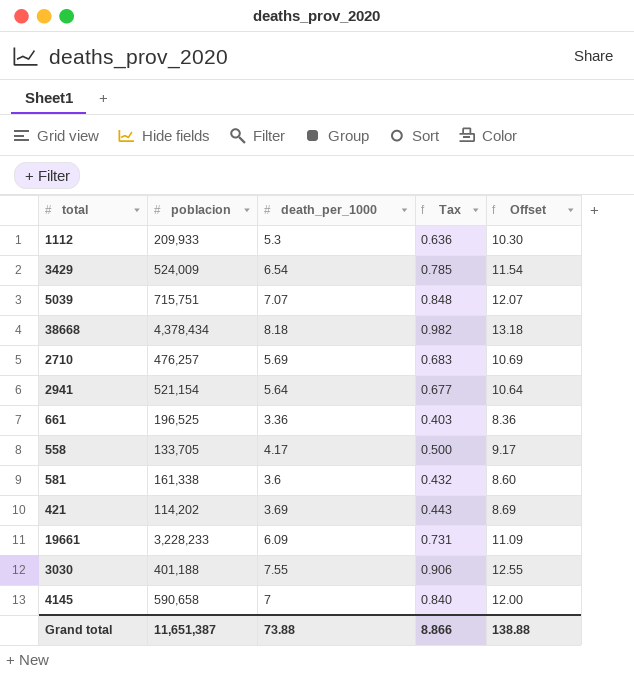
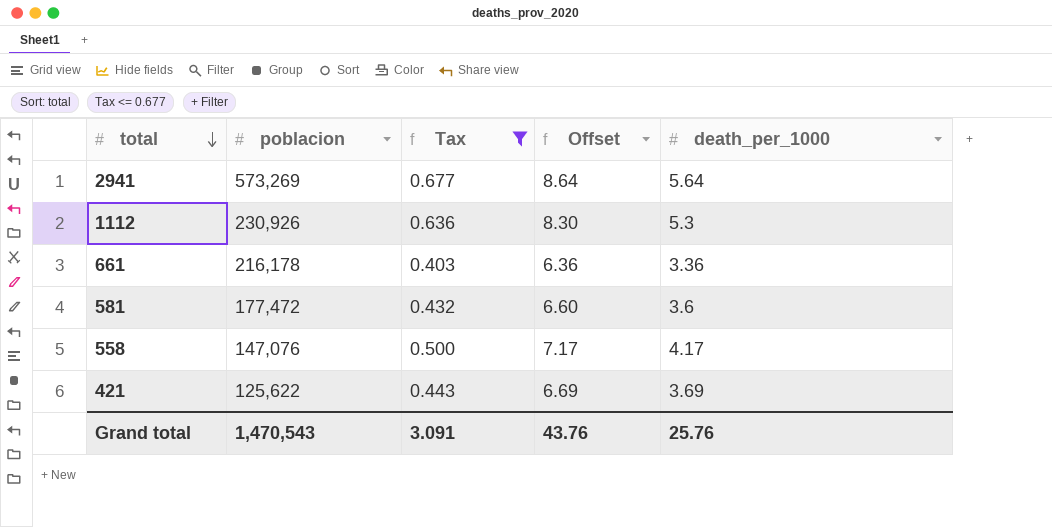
filter: none -> Tax <= 0.677
row order: none -> total descending
column Offset | formula: [death_per_1000] + 5 -> [death_per_1000] + 3
column death_per_1000 | position: 3 -> 5
2941 | poblacion: 521,154 -> 573,269
1112 | poblacion: 209,933 -> 230,926
661 | poblacion: 196,525 -> 216,178
581 | poblacion: 161,338 -> 177,472
558 | poblacion: 133,705 -> 147,076
421 | poblacion: 114,202 -> 125,622
Grand total | poblacion: 11,651,387 -> 1,470,543
Grand total | Tax: 8.866 -> 3.091
Grand total | Offset: 138.88 -> 43.76
Grand total | death_per_1000: 73.88 -> 25.76

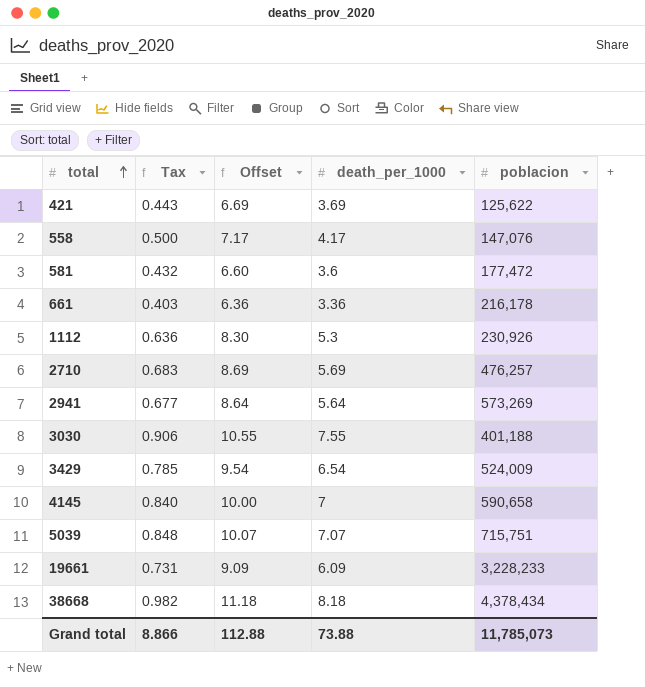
filter: Tax <= 0.677 -> none
row order: total descending -> total ascending
column poblacion | position: 2 -> 5
Grand total | Tax: 3.091 -> 8.866
Grand total | Offset: 43.76 -> 112.88
Grand total | death_per_1000: 25.76 -> 73.88
Grand total | poblacion: 1,470,543 -> 11,785,073

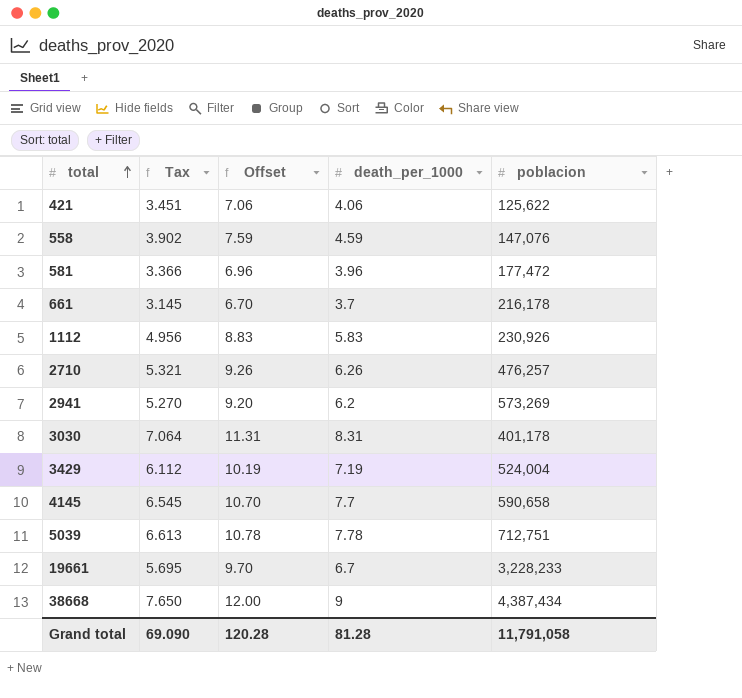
column Tax | formula: [death_per_1000] * 0.12 -> [death_per_1000] * 0.85
421 | Offset: 6.69 -> 7.06
421 | death_per_1000: 3.69 -> 4.06
558 | Offset: 7.17 -> 7.59
558 | death_per_1000: 4.17 -> 4.59
581 | Offset: 6.60 -> 6.96
581 | death_per_1000: 3.6 -> 3.96
661 | Offset: 6.36 -> 6.70
661 | death_per_1000: 3.36 -> 3.7
1112 | Offset: 8.30 -> 8.83
1112 | death_per_1000: 5.3 -> 5.83
2710 | Offset: 8.69 -> 9.26
2710 | death_per_1000: 5.69 -> 6.26
2941 | Offset: 8.64 -> 9.20
2941 | death_per_1000: 5.64 -> 6.2
3030 | Offset: 10.55 -> 11.31
3030 | death_per_1000: 7.55 -> 8.31
3030 | poblacion: 401,188 -> 401,178
3429 | Offset: 9.54 -> 10.19
3429 | death_per_1000: 6.54 -> 7.19
3429 | poblacion: 524,009 -> 524,004
4145 | Offset: 10.00 -> 10.70
4145 | death_per_1000: 7 -> 7.7
5039 | Offset: 10.07 -> 10.78
5039 | death_per_1000: 7.07 -> 7.78
5039 | poblacion: 715,751 -> 712,751
19661 | Offset: 9.09 -> 9.70
19661 | death_per_1000: 6.09 -> 6.7
38668 | Offset: 11.18 -> 12.00
38668 | death_per_1000: 8.18 -> 9
38668 | poblacion: 4,378,434 -> 4,387,434
Grand total | Tax: 8.866 -> 69.090
Grand total | Offset: 112.88 -> 120.28
Grand total | death_per_1000: 73.88 -> 81.28
Grand total | poblacion: 11,785,073 -> 11,791,058

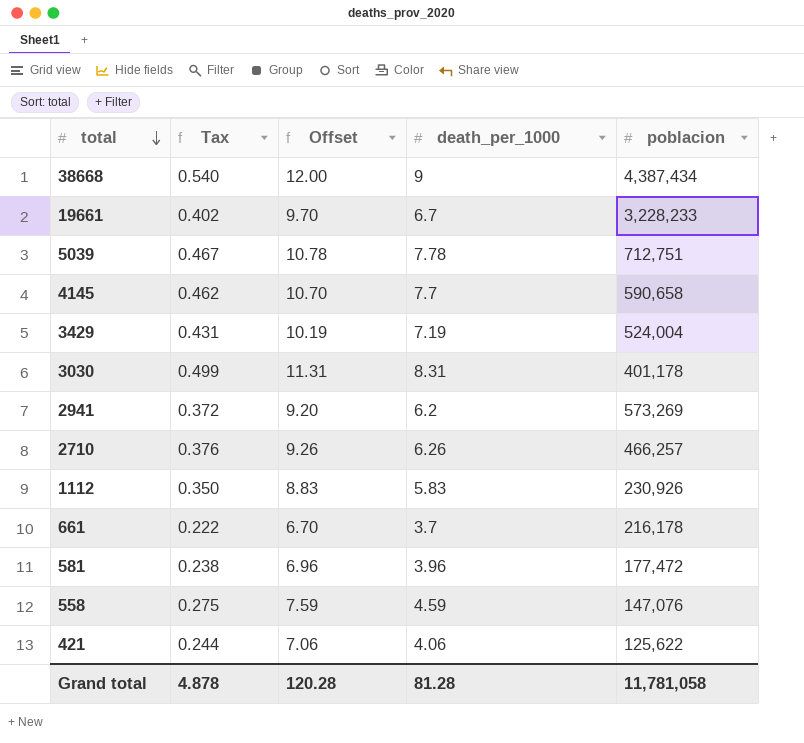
row order: total ascending -> total descending
column Tax | formula: [death_per_1000] * 0.85 -> [death_per_1000] * 0.06
2710 | poblacion: 476,257 -> 466,257
Grand total | Tax: 69.090 -> 4.878
Grand total | poblacion: 11,791,058 -> 11,781,058

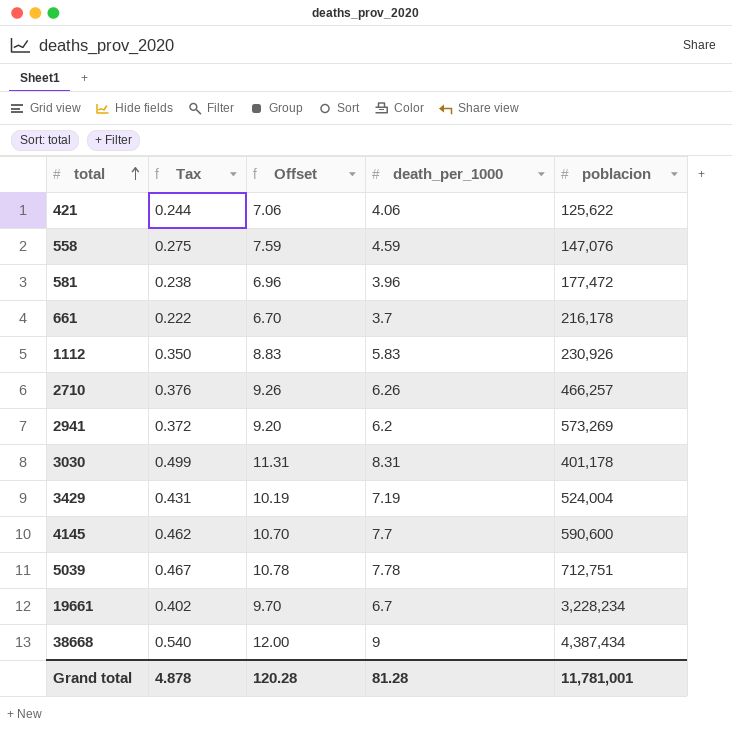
row order: total descending -> total ascending
4145 | poblacion: 590,658 -> 590,600
19661 | poblacion: 3,228,233 -> 3,228,234
Grand total | poblacion: 11,781,058 -> 11,781,001

